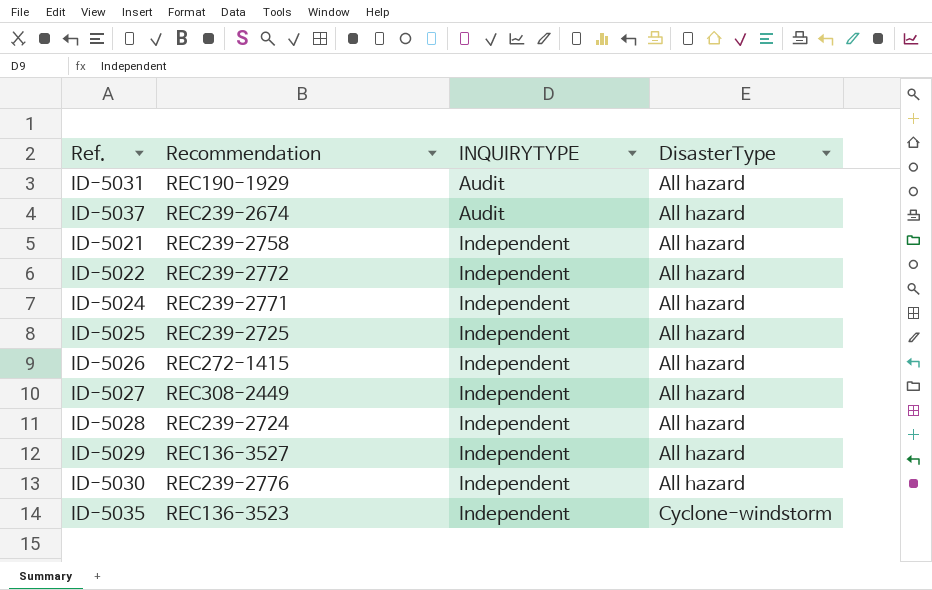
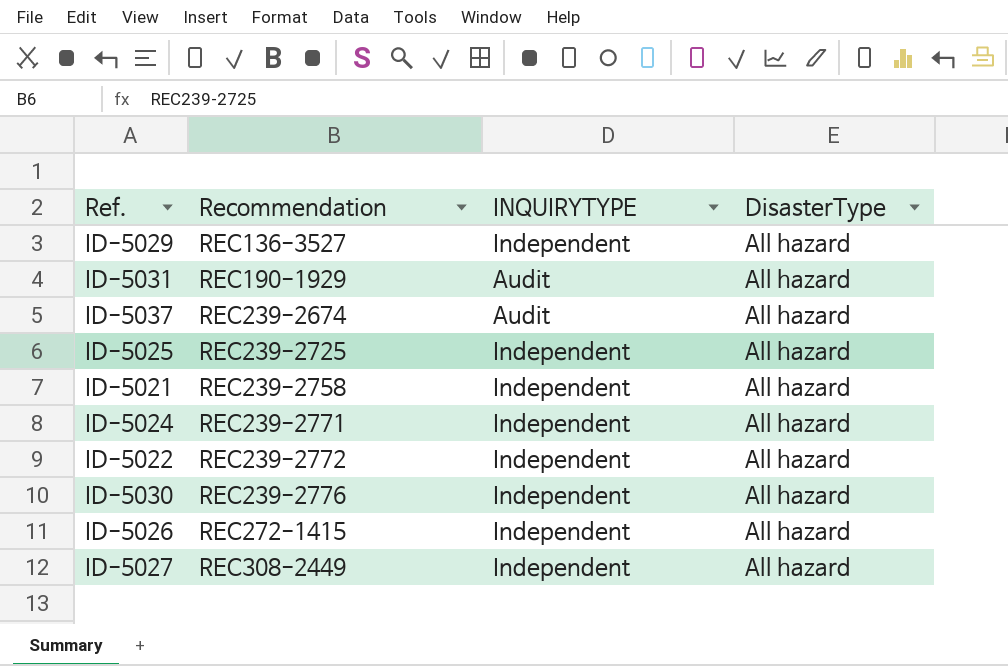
row order: INQUIRYTYPE ascending -> Recommendation ascending
row ID-5028: REC239-2724 | Independent | All hazard -> none
row ID-5035: REC136-3523 | Independent | Cyclone-windstorm -> none

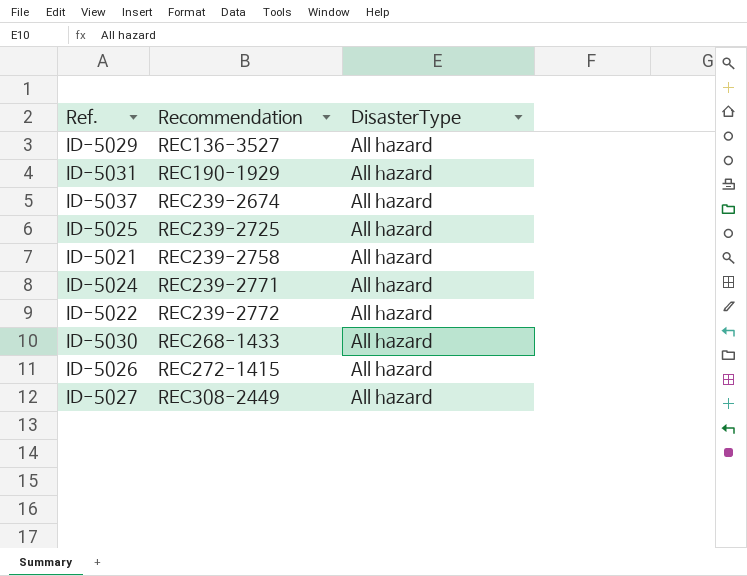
column INQUIRYTYPE | position: 3 -> none
ID-5030 | Recommendation: REC239-2776 -> REC268-1433

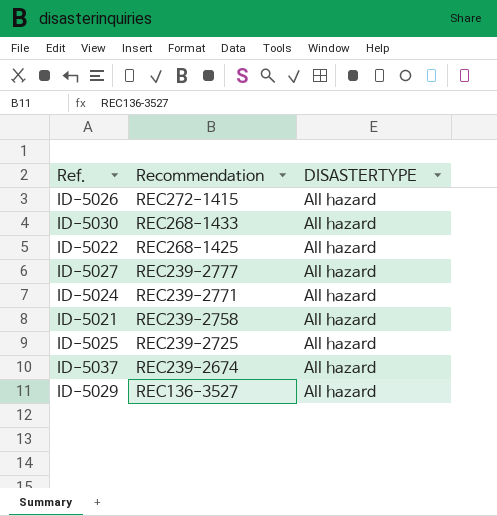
row order: Recommendation ascending -> Recommendation descending
column name: DisasterType -> DISASTERTYPE
row ID-5031: REC190-1929 | All hazard -> none
ID-5022 | Recommendation: REC239-2772 -> REC268-1425
ID-5027 | Recommendation: REC308-2449 -> REC239-2777

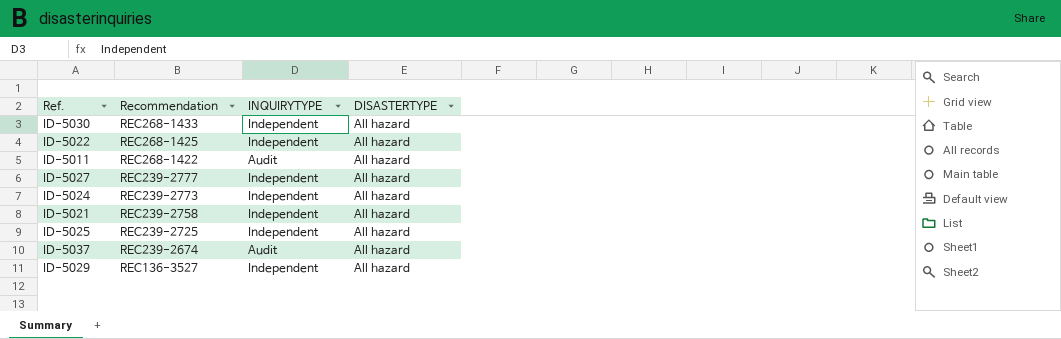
column INQUIRYTYPE | position: none -> 3
row ID-5026: REC272-1415 | All hazard -> none
row ID-5011: none -> REC268-1422 | Audit | All hazard
ID-5024 | Recommendation: REC239-2771 -> REC239-2773

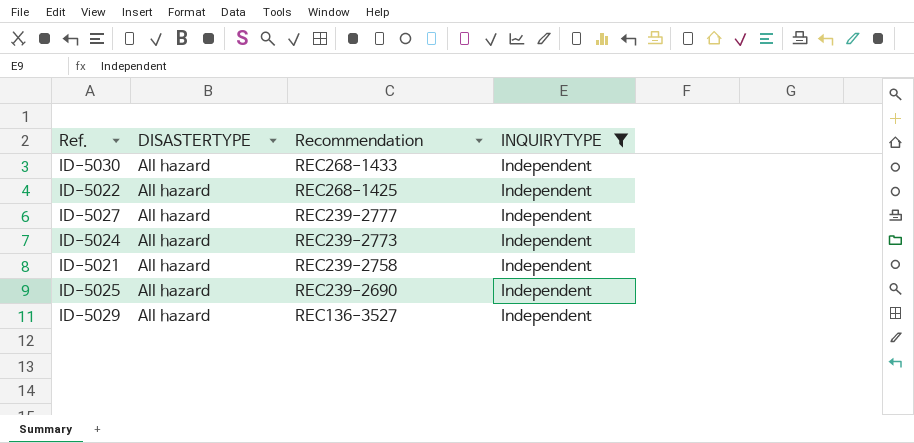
filter: none -> INQUIRYTYPE = Independent
column DISASTERTYPE | position: 4 -> 2
ID-5025 | Recommendation: REC239-2725 -> REC239-2690

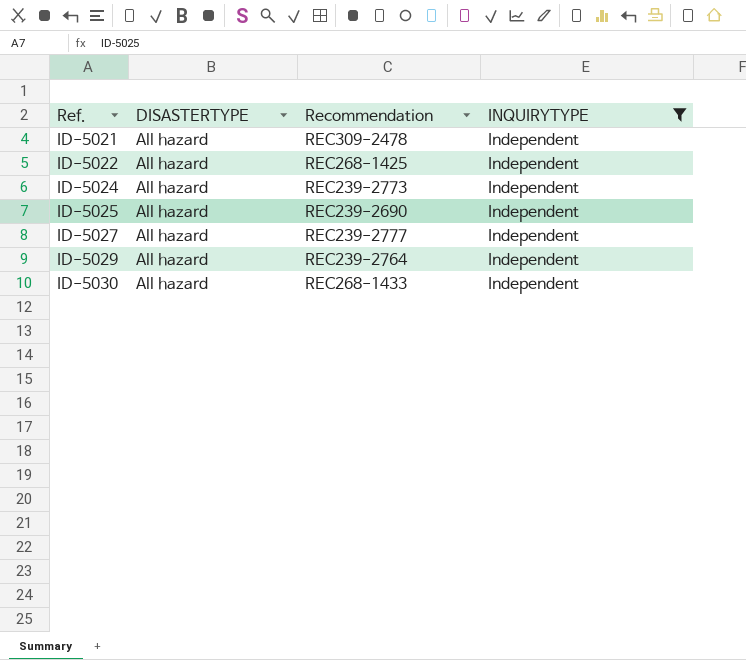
row order: Recommendation descending -> Ref. ascending
ID-5021 | Recommendation: REC239-2758 -> REC309-2478
ID-5029 | Recommendation: REC136-3527 -> REC239-2764

